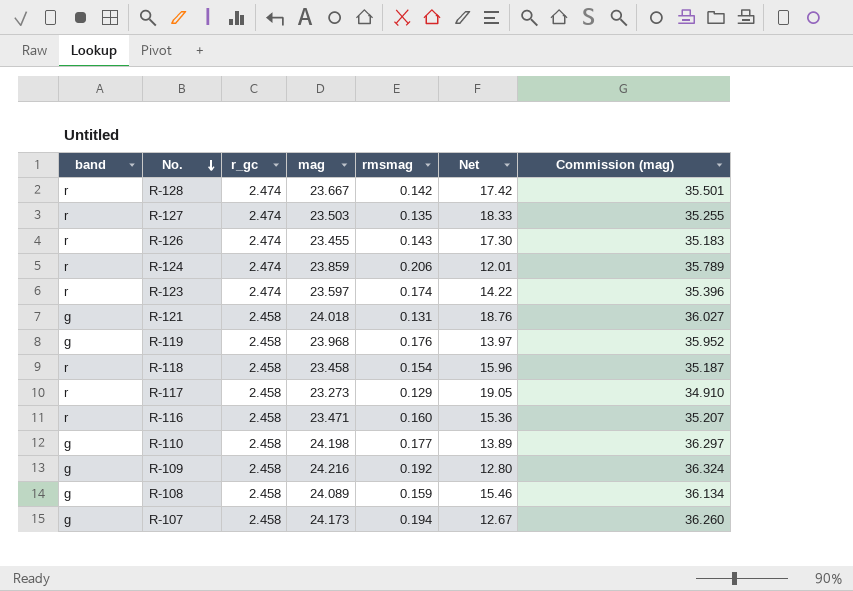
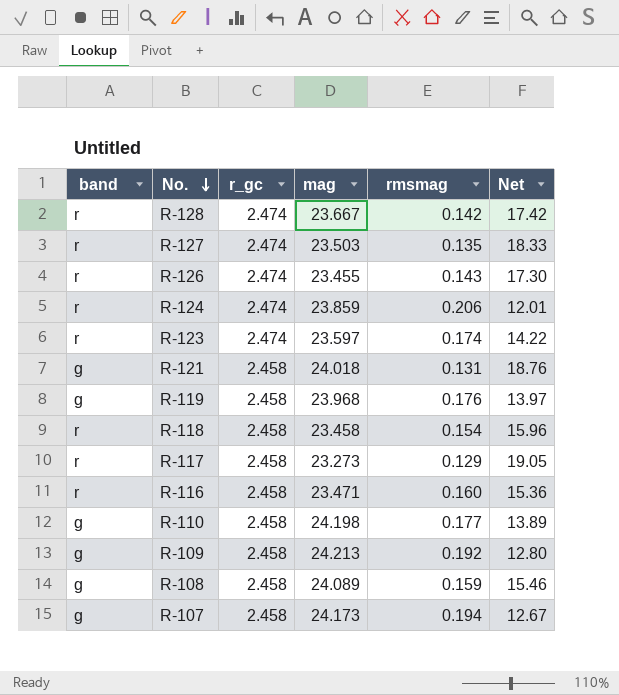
column Commission (mag) | formula: [mag] * 1.5 -> none
R-109 | mag: 24.216 -> 24.213

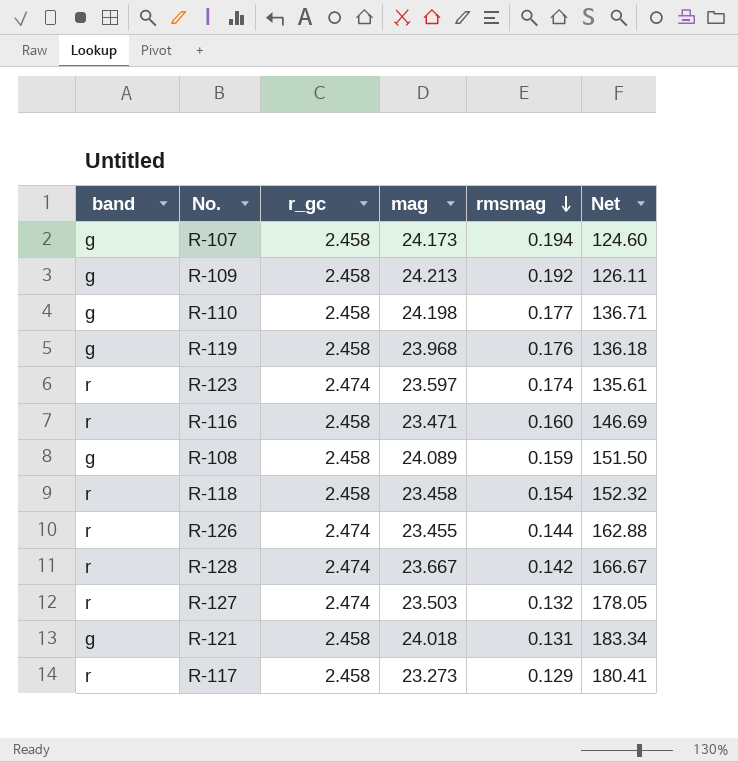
row order: No. descending -> rmsmag descending
column Net | formula: [r_gc] / [rmsmag] -> [mag] / [rmsmag]
row R-124: r | 2.474 | 23.859 | 0.206 | 12.01 -> none
R-126 | rmsmag: 0.143 -> 0.144
R-127 | rmsmag: 0.135 -> 0.132

